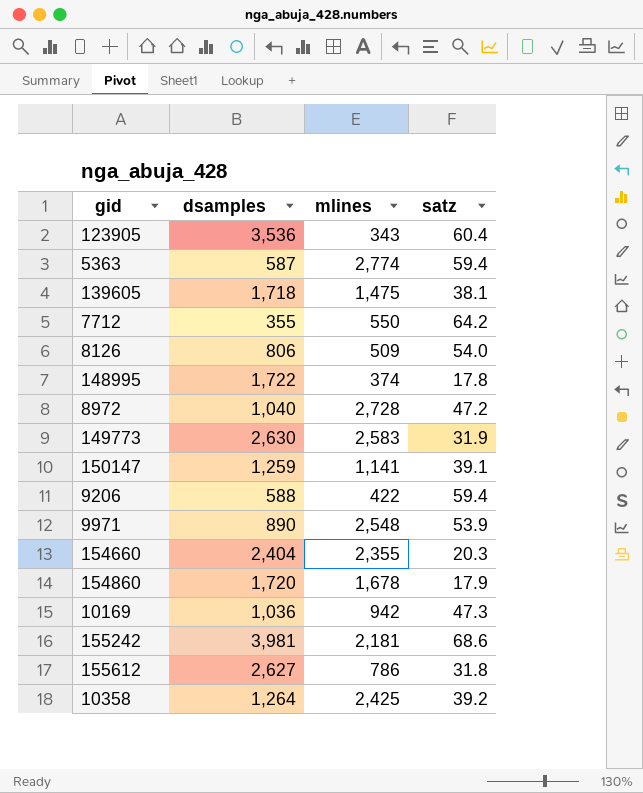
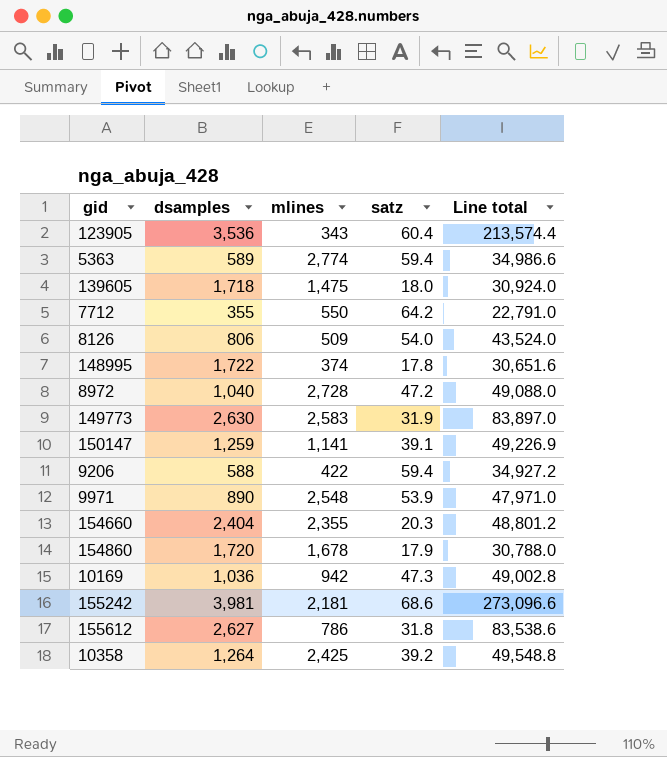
column Line total | formula: none -> [dsamples] * [satz]
5363 | dsamples: 587 -> 589
139605 | satz: 38.1 -> 18.0

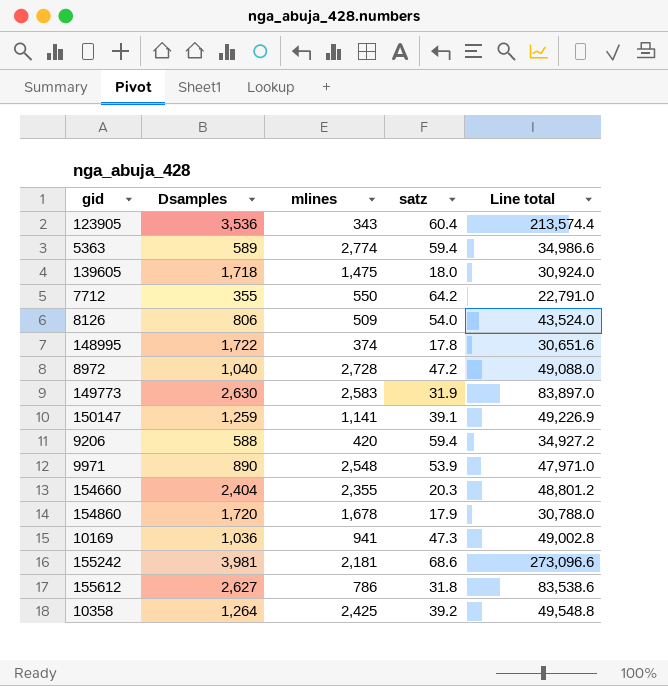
column name: dsamples -> Dsamples
9206 | mlines: 422 -> 420
10169 | mlines: 942 -> 941

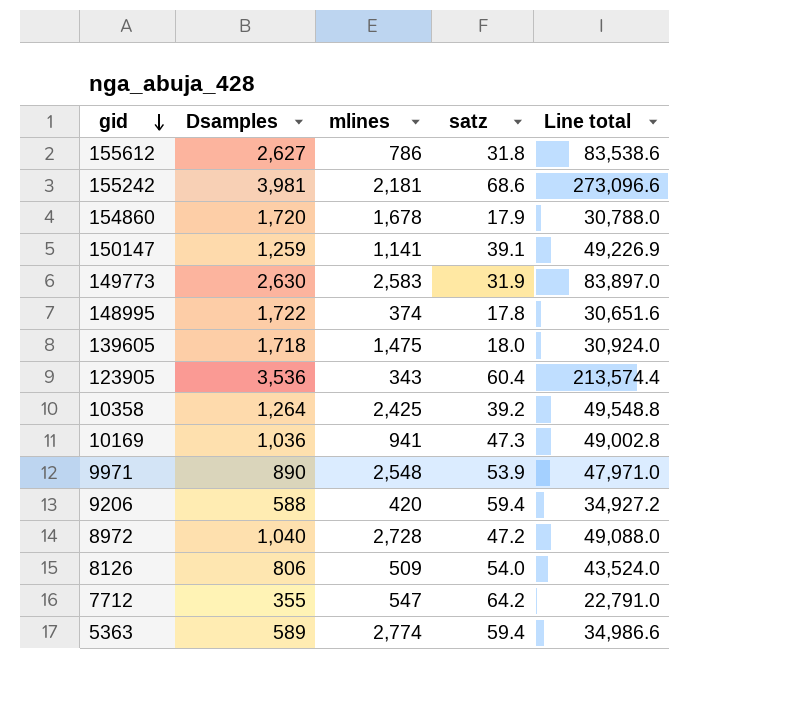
row order: none -> gid descending
row 154660: 2,404 | 2,355 | 20.3 | 48,801.2 -> none
7712 | mlines: 550 -> 547

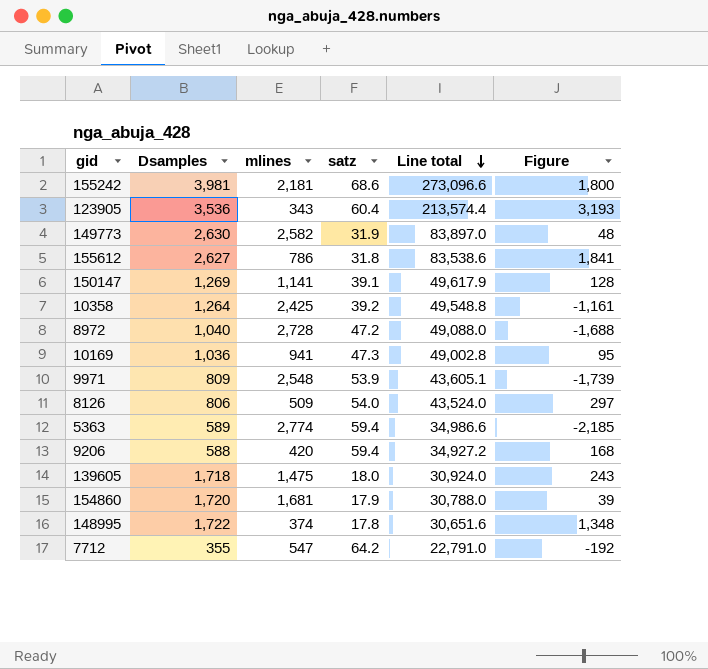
row order: gid descending -> Line total descending
column Figure | formula: none -> [Dsamples] - [mlines]
149773 | mlines: 2,583 -> 2,582
150147 | Dsamples: 1,259 -> 1,269
150147 | Line total: 49,226.9 -> 49,617.9
9971 | Dsamples: 890 -> 809
9971 | Line total: 47,971.0 -> 43,605.1
154860 | mlines: 1,678 -> 1,681

